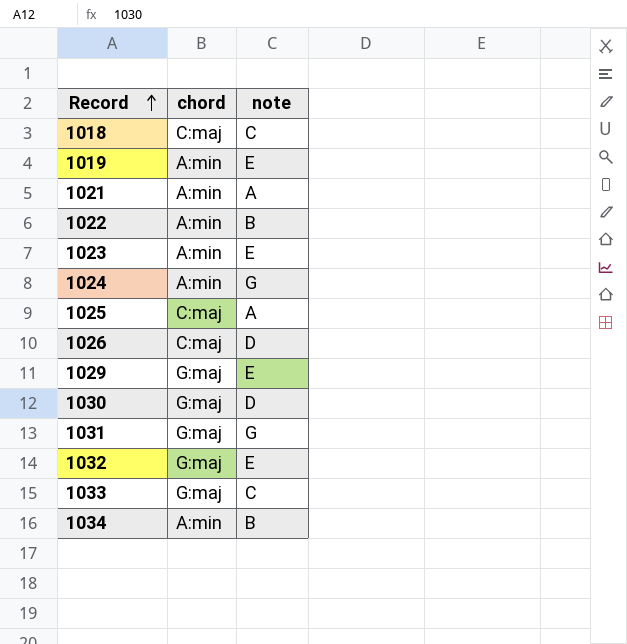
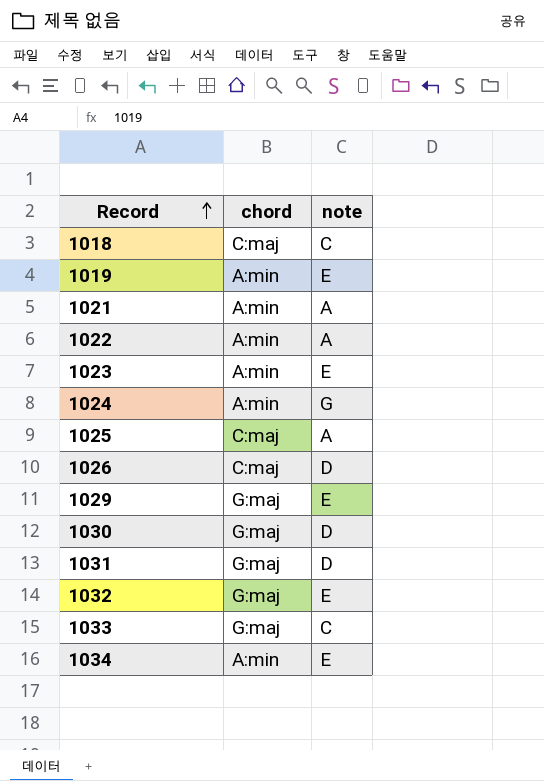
1022 | note: B -> A
1031 | note: G -> D
1034 | note: B -> E

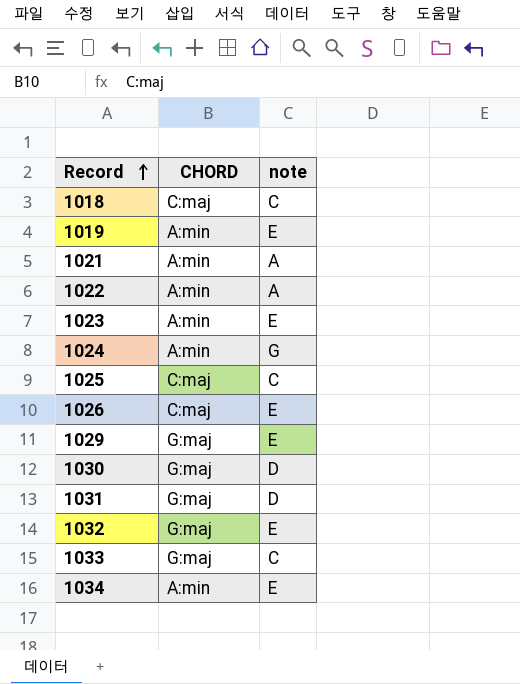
column name: chord -> CHORD
1025 | note: A -> C
1026 | note: D -> E

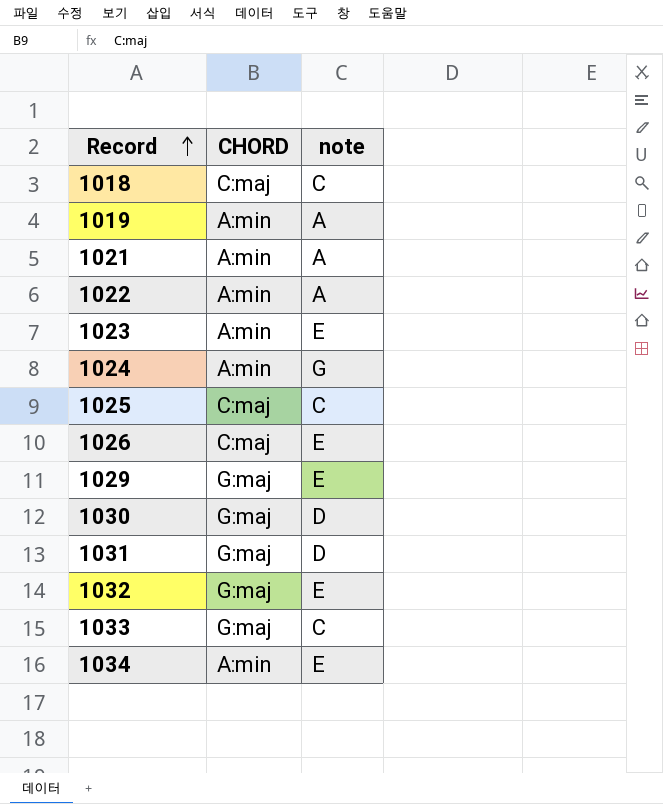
1019 | note: E -> A

